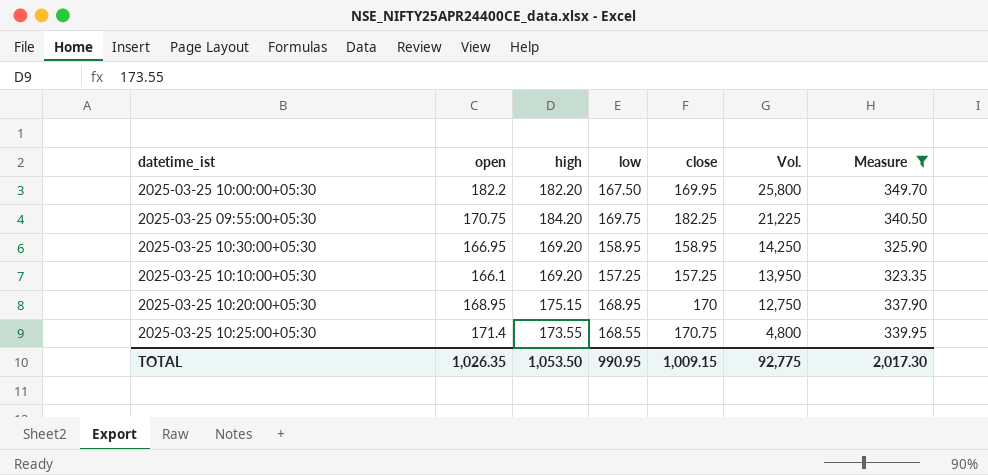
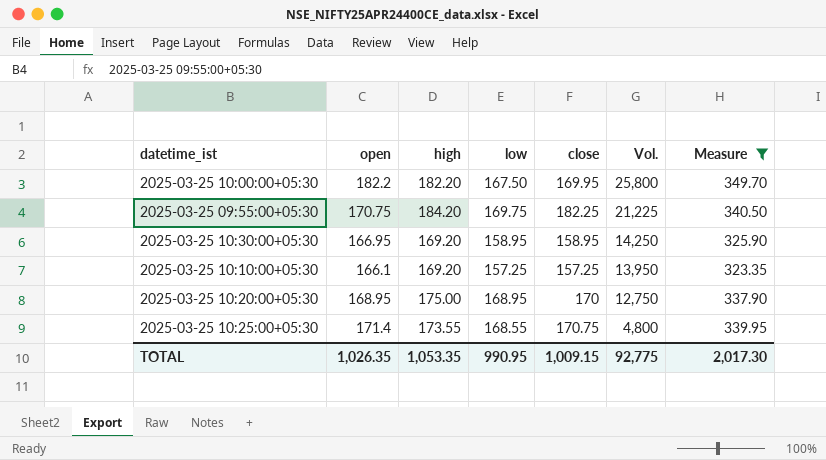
2025-03-25 10:20:00+05:30 | high: 175.15 -> 175.00
TOTAL | high: 1,053.50 -> 1,053.35

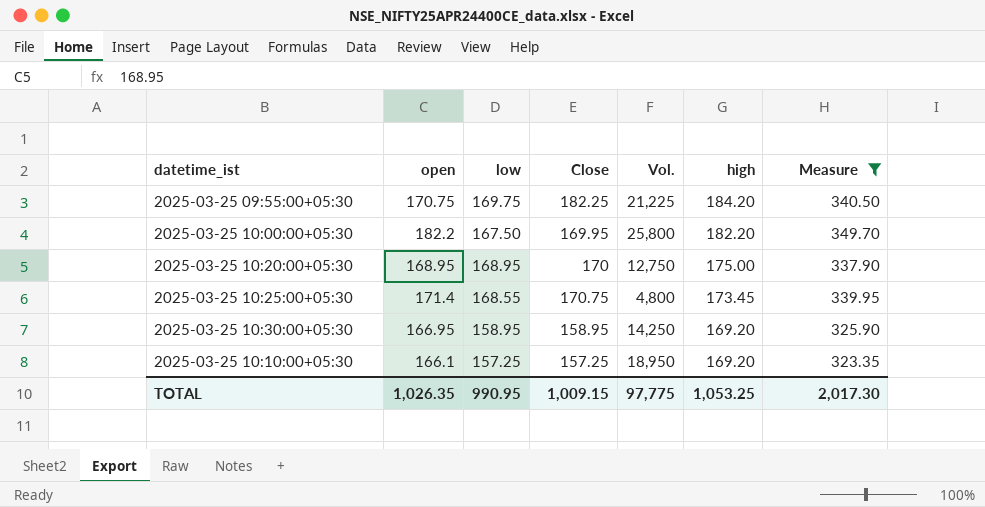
row order: Vol. descending -> high descending
column name: close -> Close
column high | position: 3 -> 6
2025-03-25 10:25:00+05:30 | high: 173.55 -> 173.45
2025-03-25 10:10:00+05:30 | Vol.: 13,950 -> 18,950
TOTAL | Vol.: 92,775 -> 97,775
TOTAL | high: 1,053.35 -> 1,053.25

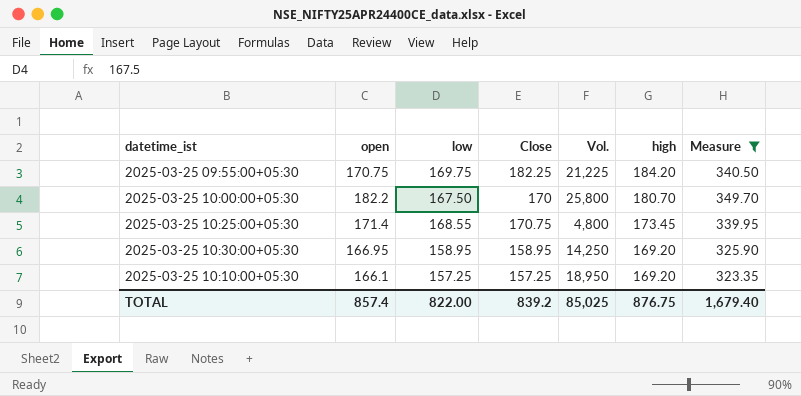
row 2025-03-25 10:20:00+05:30: 168.95 | 168.95 | 170 | 12,750 | 175.00 | 337.90 -> none
2025-03-25 10:00:00+05:30 | Close: 169.95 -> 170
2025-03-25 10:00:00+05:30 | high: 182.20 -> 180.70
TOTAL | open: 1,026.35 -> 857.4
TOTAL | low: 990.95 -> 822.00
TOTAL | Close: 1,009.15 -> 839.2
TOTAL | Vol.: 97,775 -> 85,025
TOTAL | high: 1,053.25 -> 876.75
TOTAL | Measure: 2,017.30 -> 1,679.40

